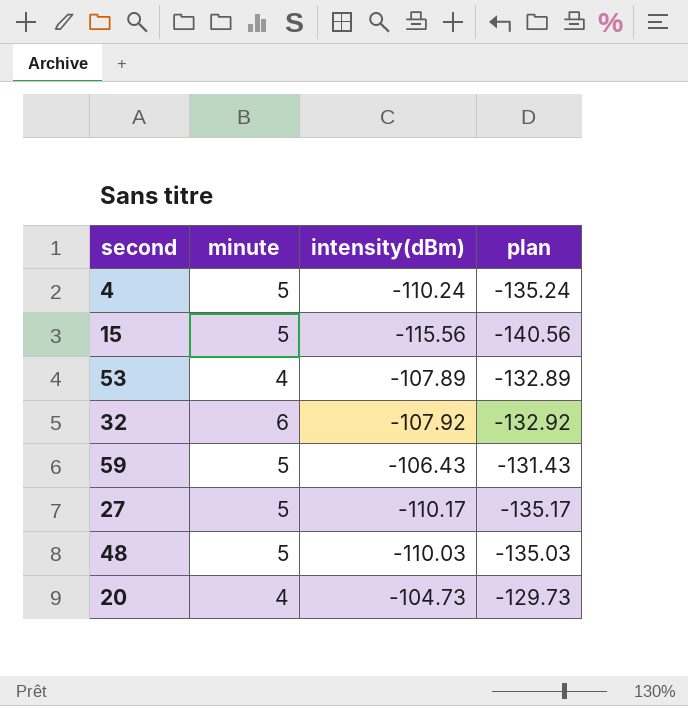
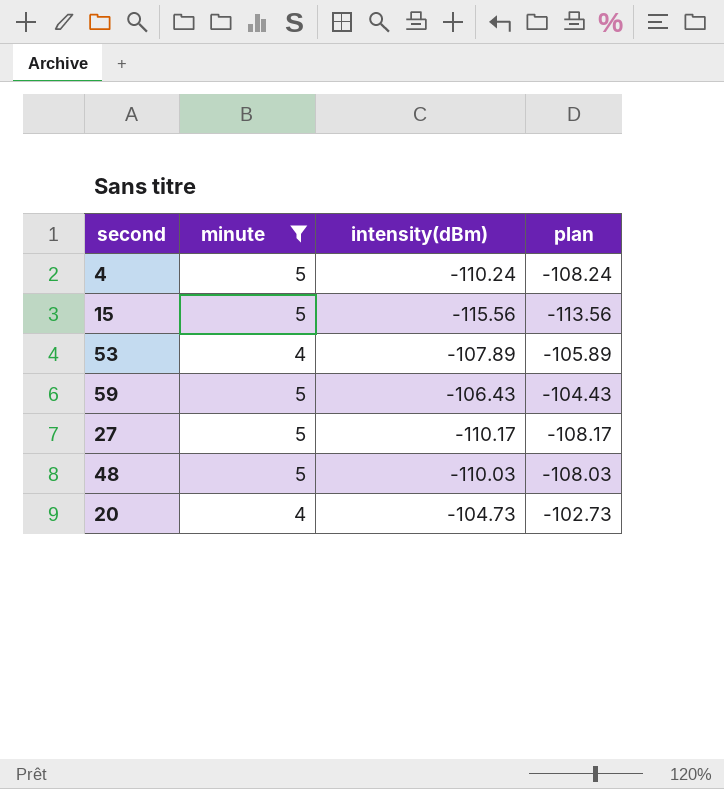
filter: none -> minute != 6
column plan | formula: [intensity(dBm)] - 25 -> [intensity(dBm)] + 2

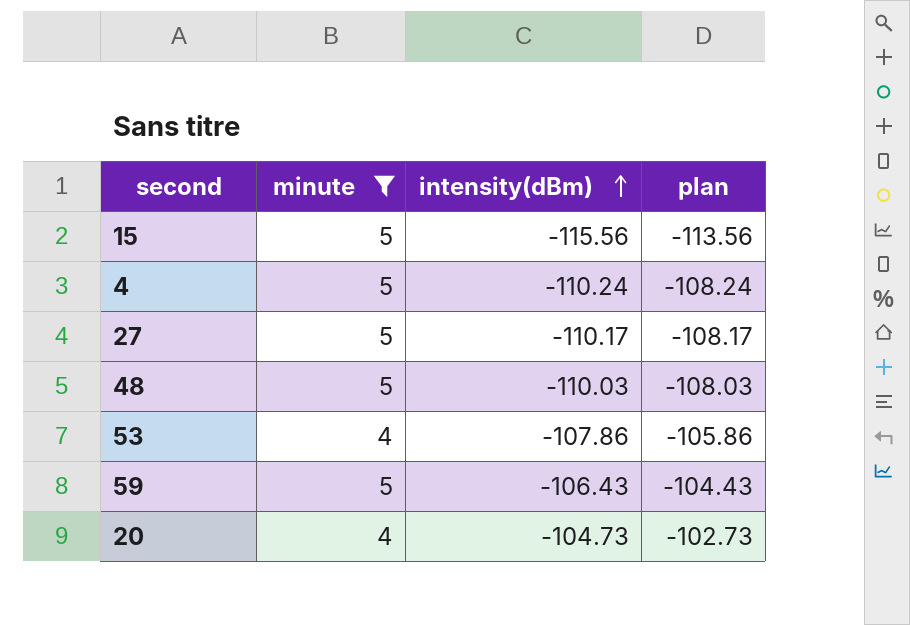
row order: none -> intensity(dBm) ascending
53 | intensity(dBm): -107.89 -> -107.86
53 | plan: -105.89 -> -105.86

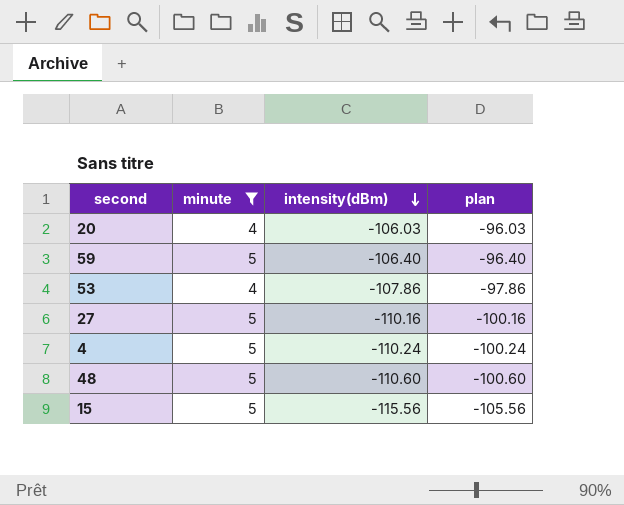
row order: intensity(dBm) ascending -> intensity(dBm) descending
column plan | formula: [intensity(dBm)] + 2 -> [intensity(dBm)] + 10
20 | intensity(dBm): -104.73 -> -106.03
59 | intensity(dBm): -106.43 -> -106.40
27 | intensity(dBm): -110.17 -> -110.16
48 | intensity(dBm): -110.03 -> -110.60

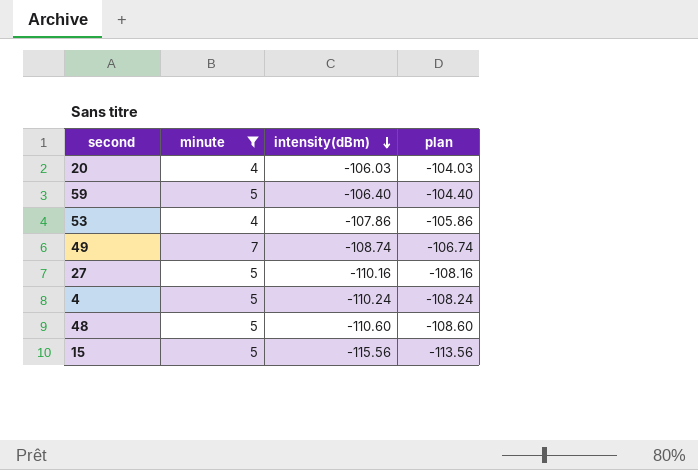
column plan | formula: [intensity(dBm)] + 10 -> [intensity(dBm)] + 2
row 49: none -> 7 | -108.74 | -106.74

